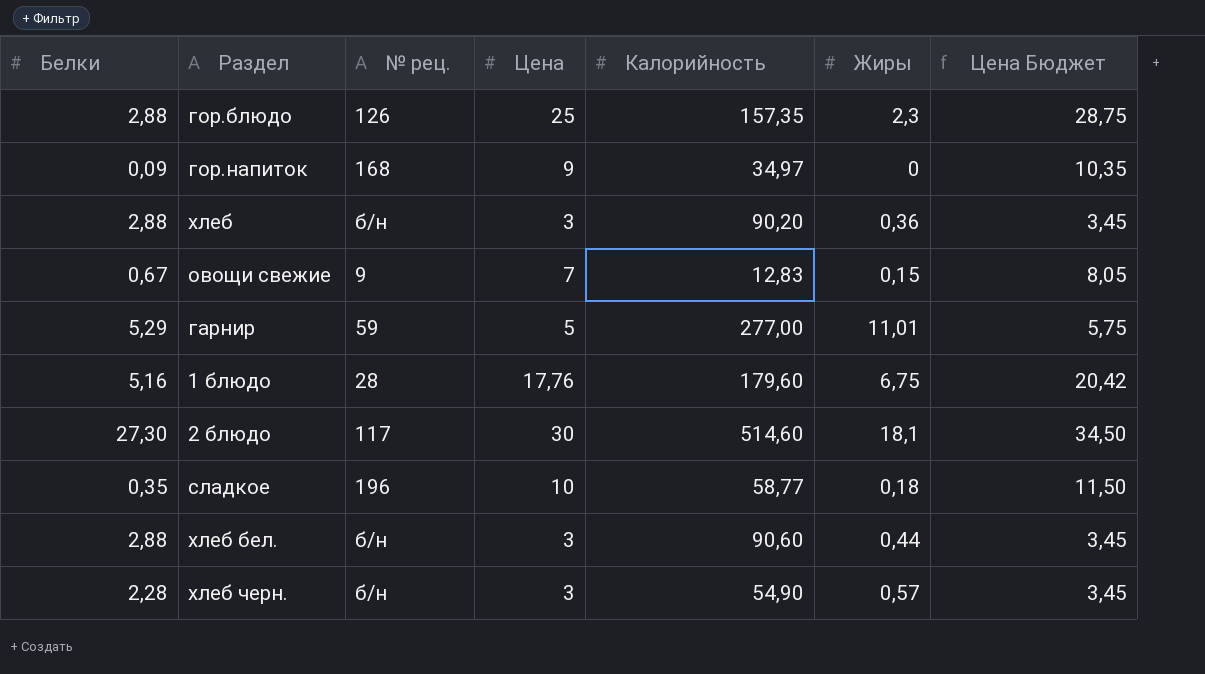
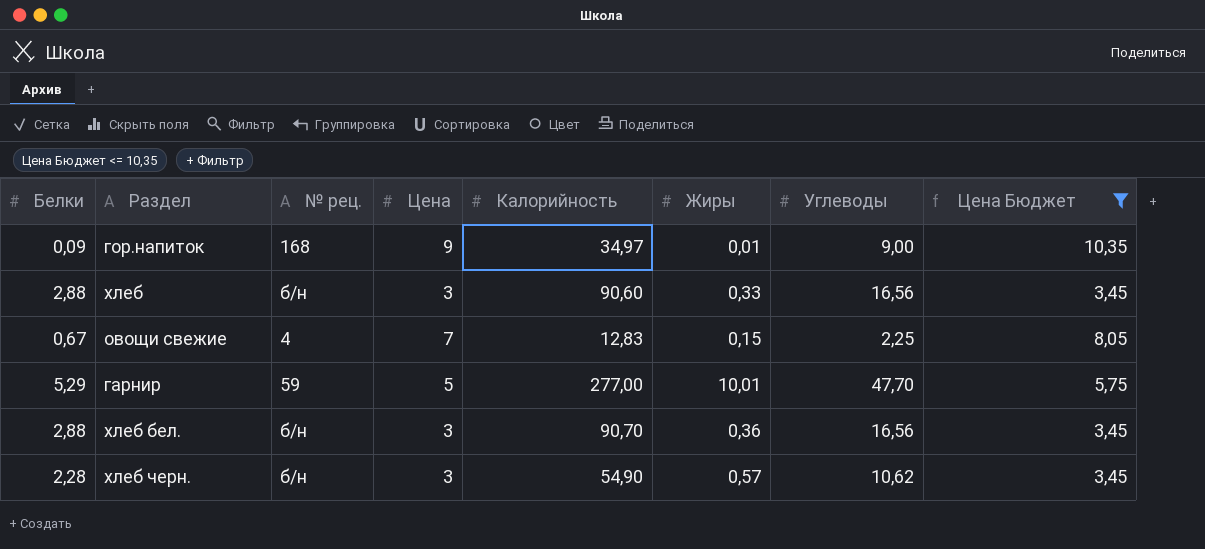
filter: none -> Цена Бюджет <= 10,35
column Углеводы | position: none -> 7
гор.напиток | Жиры: 0 -> 0,01
хлеб | Калорийность: 90,20 -> 90,60
хлеб | Жиры: 0,36 -> 0,33
овощи свежие | № рец.: 9 -> 4
гарнир | Жиры: 11,01 -> 10,01
хлеб бел. | Калорийность: 90,60 -> 90,70
хлеб бел. | Жиры: 0,44 -> 0,36

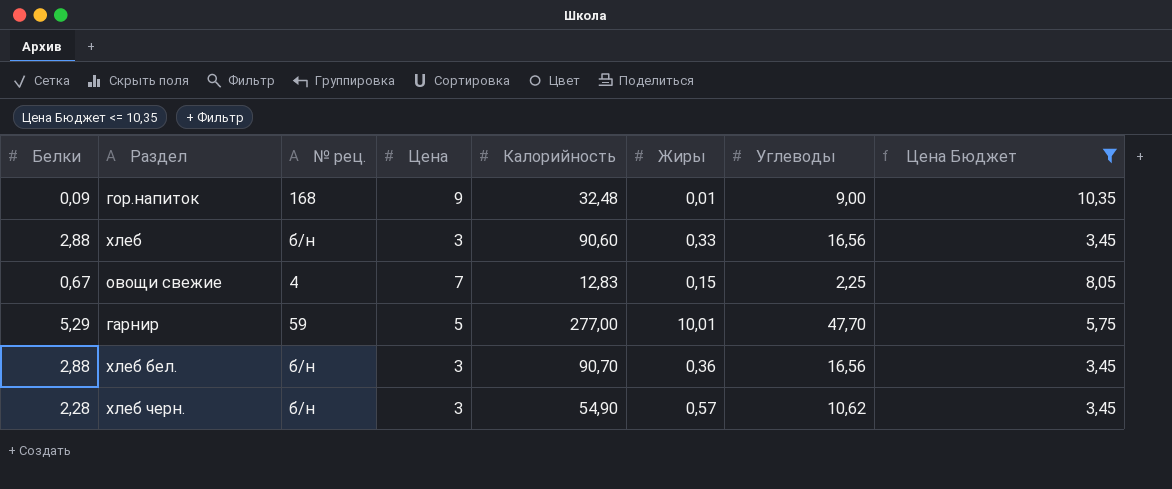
гор.напиток | Калорийность: 34,97 -> 32,48

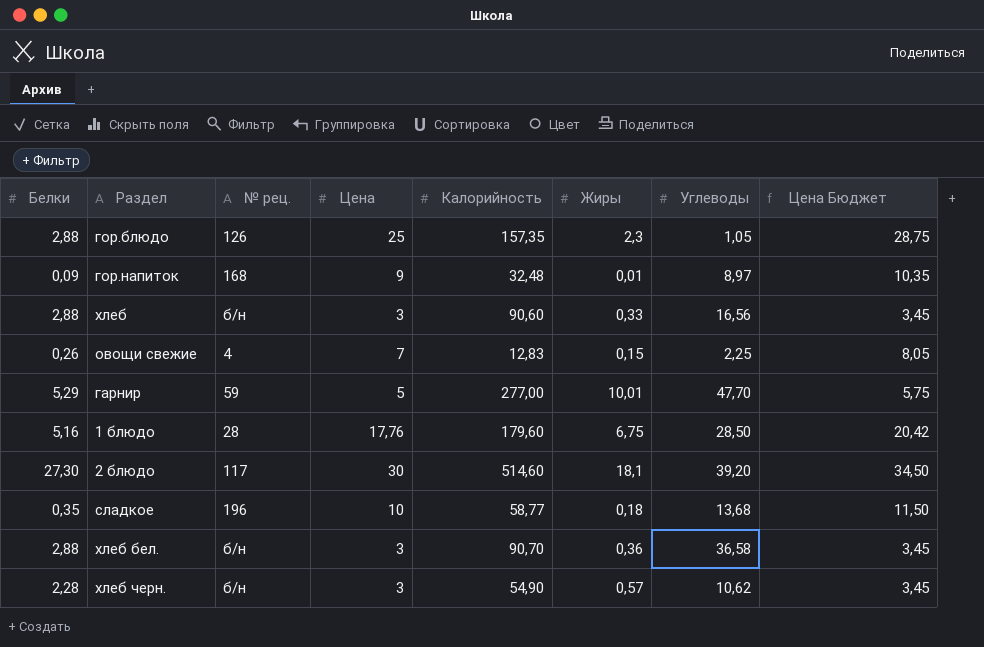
filter: Цена Бюджет <= 10,35 -> none
гор.напиток | Углеводы: 9,00 -> 8,97
овощи свежие | Белки: 0,67 -> 0,26
хлеб бел. | Углеводы: 16,56 -> 36,58

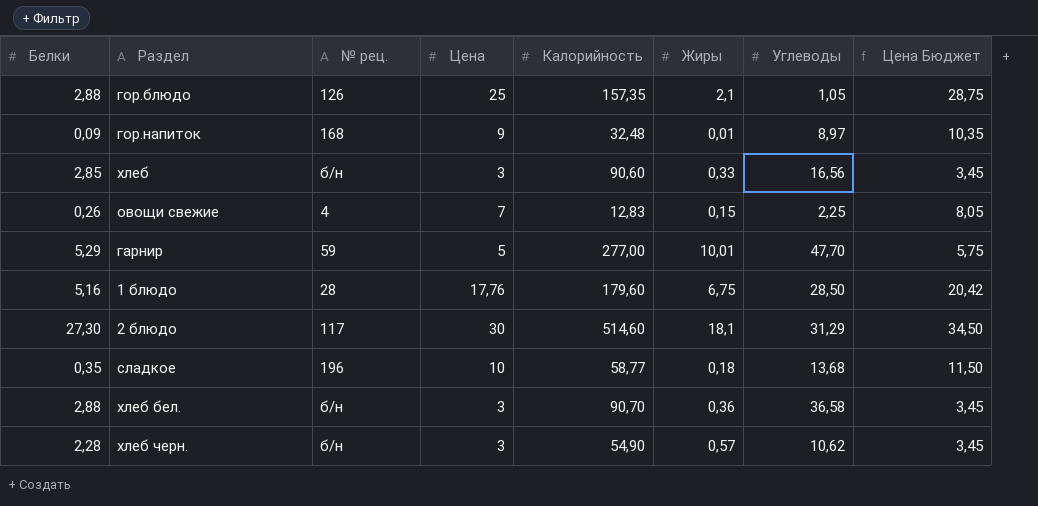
гор.блюдо | Жиры: 2,3 -> 2,1
хлеб | Белки: 2,88 -> 2,85
2 блюдо | Углеводы: 39,20 -> 31,29

